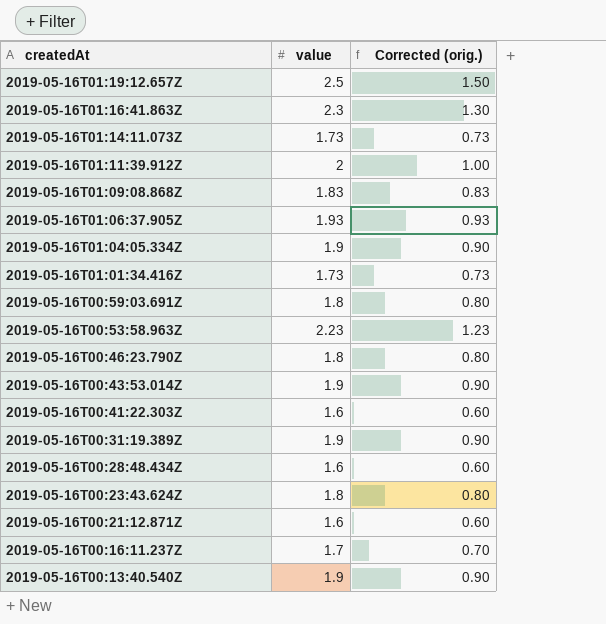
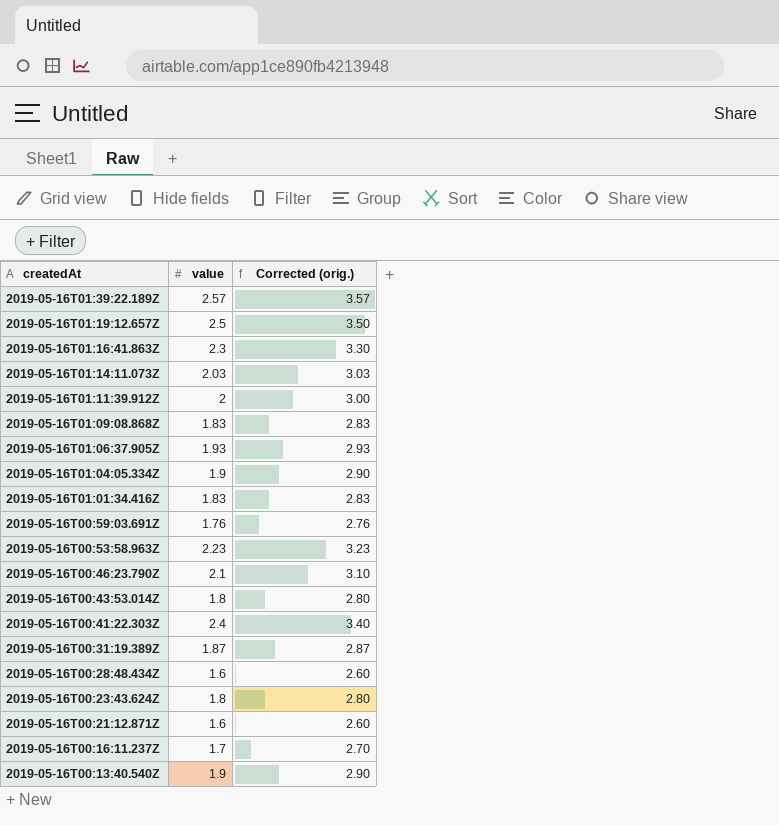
column Corrected (orig.) | formula: [value] - 1 -> [value] + 1
row 2019-05-16T01:39:22.189Z: none -> 2.57 | 3.57
2019-05-16T01:14:11.073Z | value: 1.73 -> 2.03
2019-05-16T01:01:34.416Z | value: 1.73 -> 1.83
2019-05-16T00:59:03.691Z | value: 1.8 -> 1.76
2019-05-16T00:46:23.790Z | value: 1.8 -> 2.1
2019-05-16T00:43:53.014Z | value: 1.9 -> 1.8
2019-05-16T00:41:22.303Z | value: 1.6 -> 2.4
2019-05-16T00:31:19.389Z | value: 1.9 -> 1.87

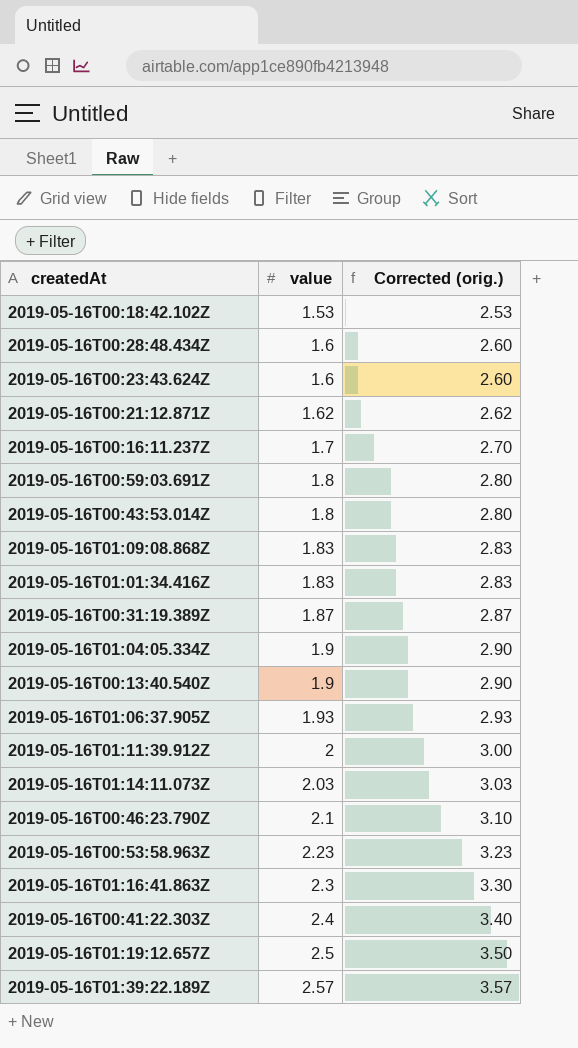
row order: createdAt descending -> value ascending
row 2019-05-16T00:18:42.102Z: none -> 1.53 | 2.53
2019-05-16T00:23:43.624Z | value: 1.8 -> 1.6
2019-05-16T00:23:43.624Z | Corrected (orig.): 2.80 -> 2.60
2019-05-16T00:21:12.871Z | value: 1.6 -> 1.62
2019-05-16T00:21:12.871Z | Corrected (orig.): 2.60 -> 2.62
2019-05-16T00:59:03.691Z | value: 1.76 -> 1.8
2019-05-16T00:59:03.691Z | Corrected (orig.): 2.76 -> 2.80

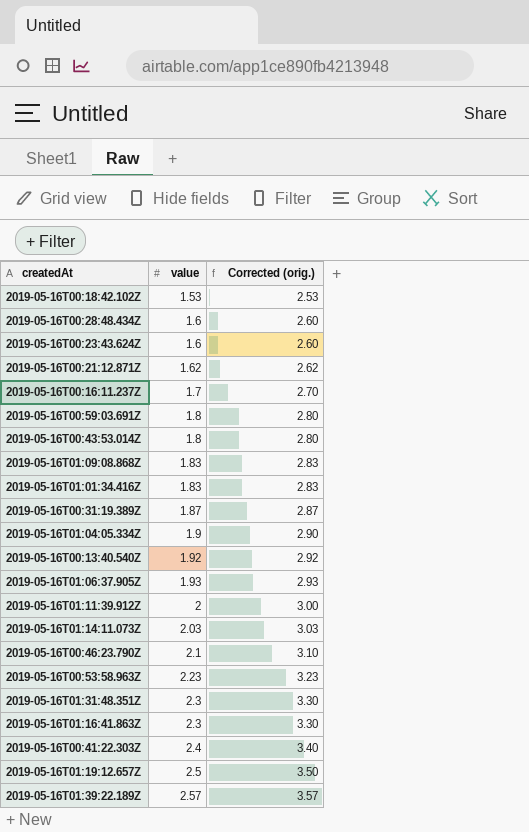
2019-05-16T00:13:40.540Z | value: 1.9 -> 1.92
2019-05-16T00:13:40.540Z | Corrected (orig.): 2.90 -> 2.92
row 2019-05-16T01:31:48.351Z: none -> 2.3 | 3.30

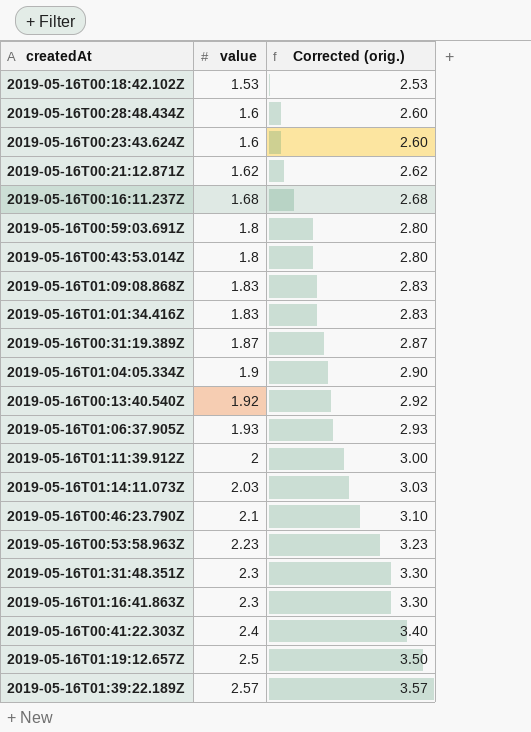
2019-05-16T00:16:11.237Z | value: 1.7 -> 1.68
2019-05-16T00:16:11.237Z | Corrected (orig.): 2.70 -> 2.68

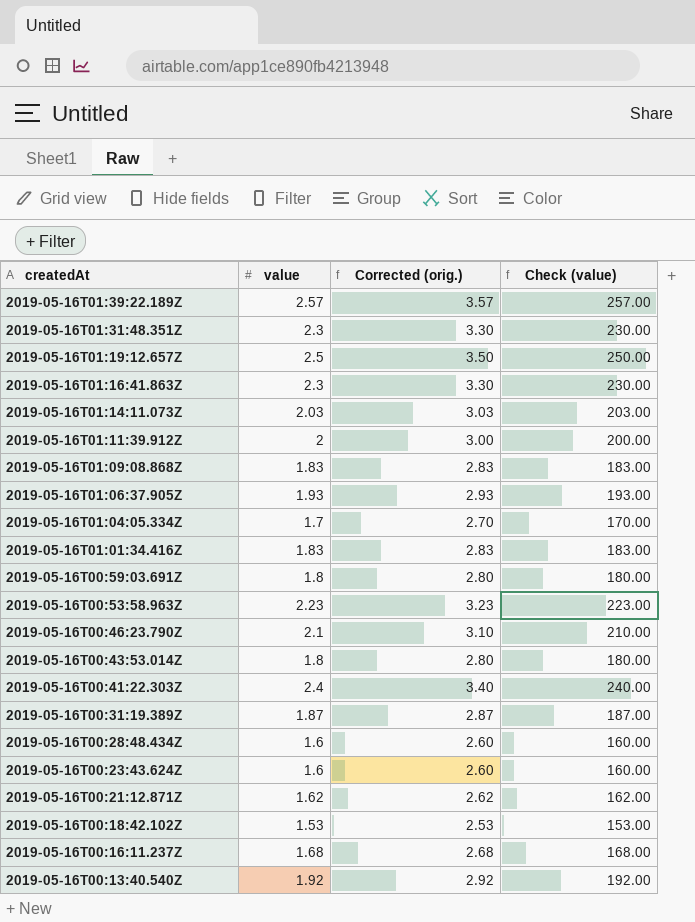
row order: value ascending -> createdAt descending
column Check (value) | formula: none -> [value] * 100
2019-05-16T01:04:05.334Z | value: 1.9 -> 1.7
2019-05-16T01:04:05.334Z | Corrected (orig.): 2.90 -> 2.70

